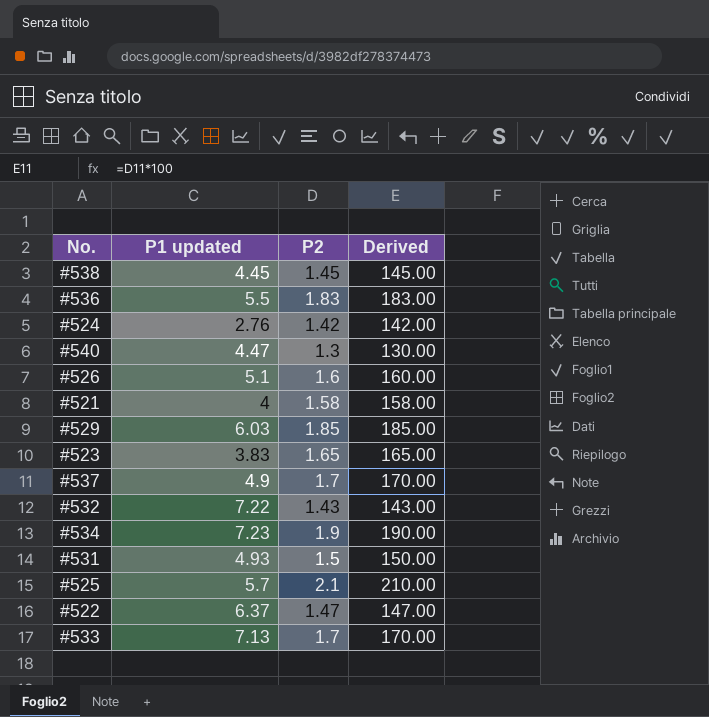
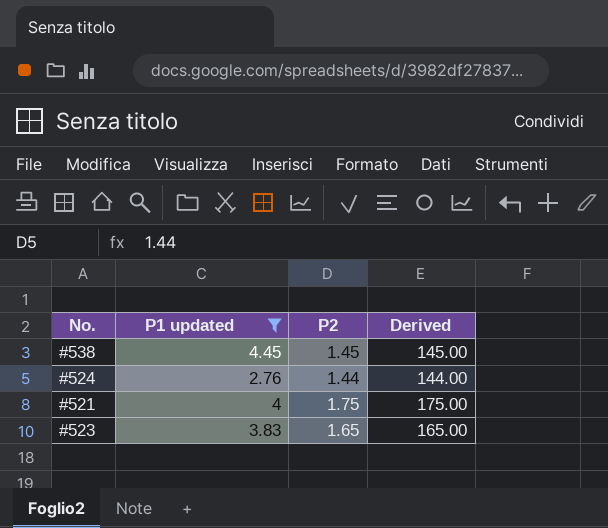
filter: none -> P1 updated <= 4.45
#524 | P2: 1.42 -> 1.44
#524 | Derived: 142.00 -> 144.00
#521 | P2: 1.58 -> 1.75
#521 | Derived: 158.00 -> 175.00

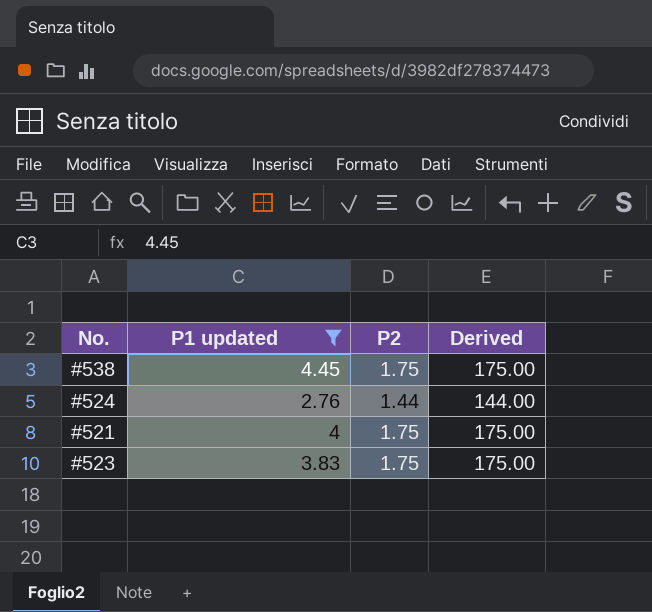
#538 | P2: 1.45 -> 1.75
#538 | Derived: 145.00 -> 175.00
#523 | P2: 1.65 -> 1.75
#523 | Derived: 165.00 -> 175.00

